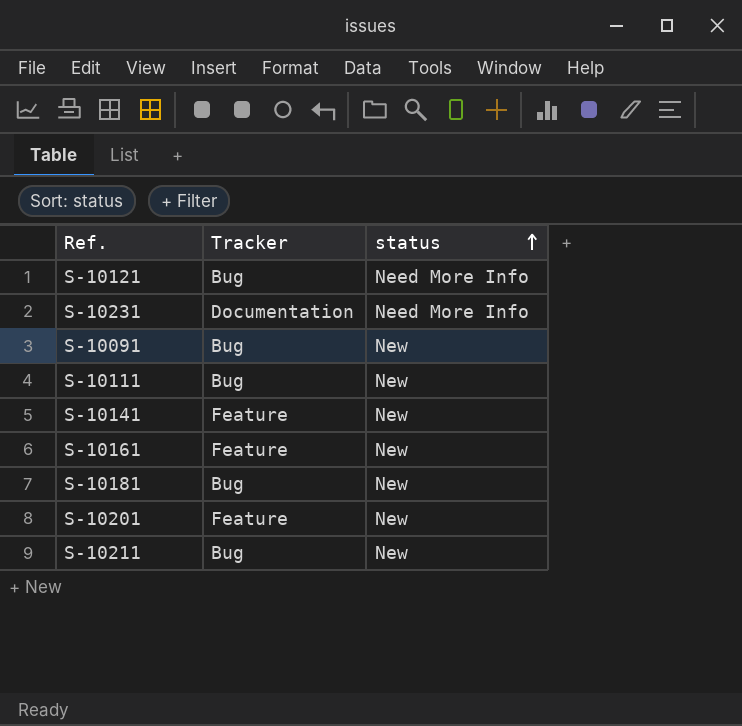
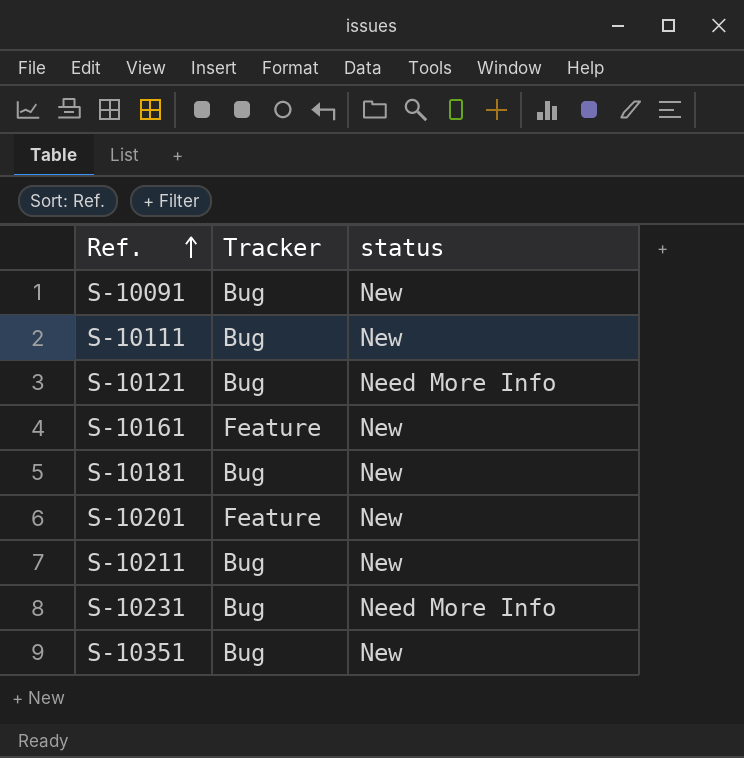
row order: status ascending -> Ref. ascending
row S-10141: Feature | New -> none
S-10231 | Tracker: Documentation -> Bug
row S-10351: none -> Bug | New

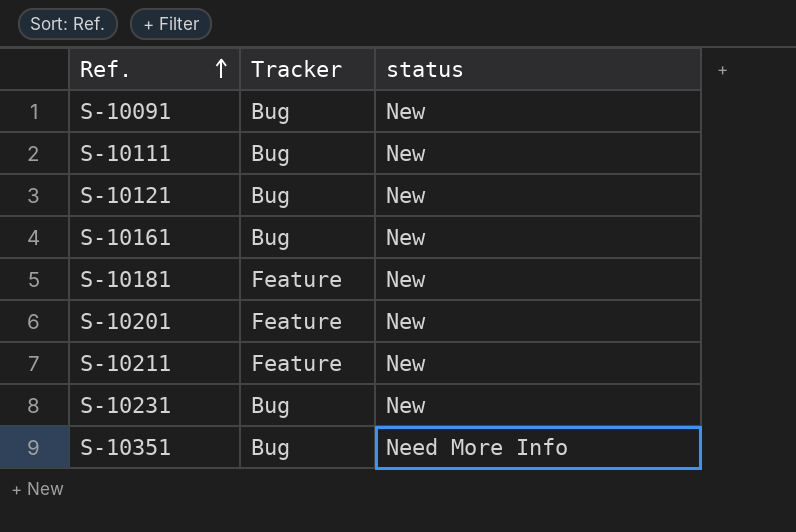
S-10121 | status: Need More Info -> New
S-10161 | Tracker: Feature -> Bug
S-10181 | Tracker: Bug -> Feature
S-10211 | Tracker: Bug -> Feature
S-10231 | status: Need More Info -> New
S-10351 | status: New -> Need More Info

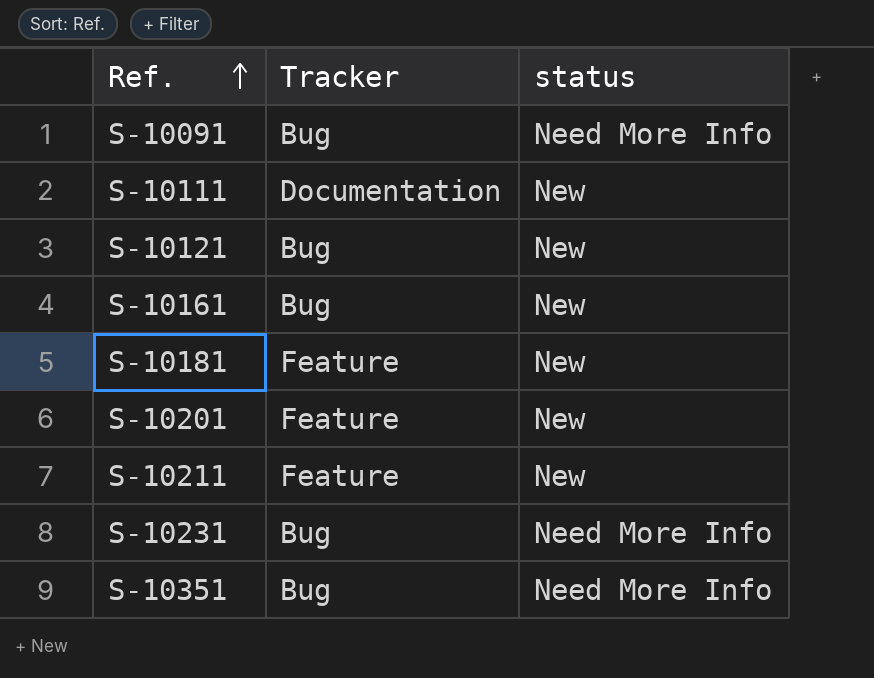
S-10091 | status: New -> Need More Info
S-10111 | Tracker: Bug -> Documentation
S-10231 | status: New -> Need More Info

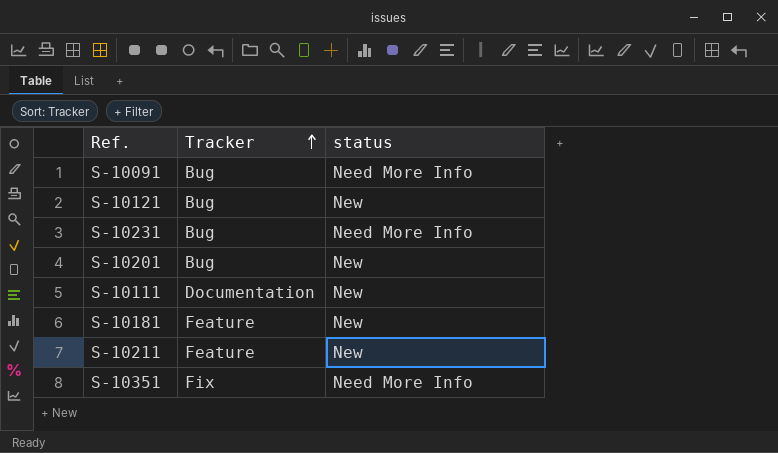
row order: Ref. ascending -> Tracker ascending
row S-10161: Bug | New -> none
S-10201 | Tracker: Feature -> Bug
S-10351 | Tracker: Bug -> Fix

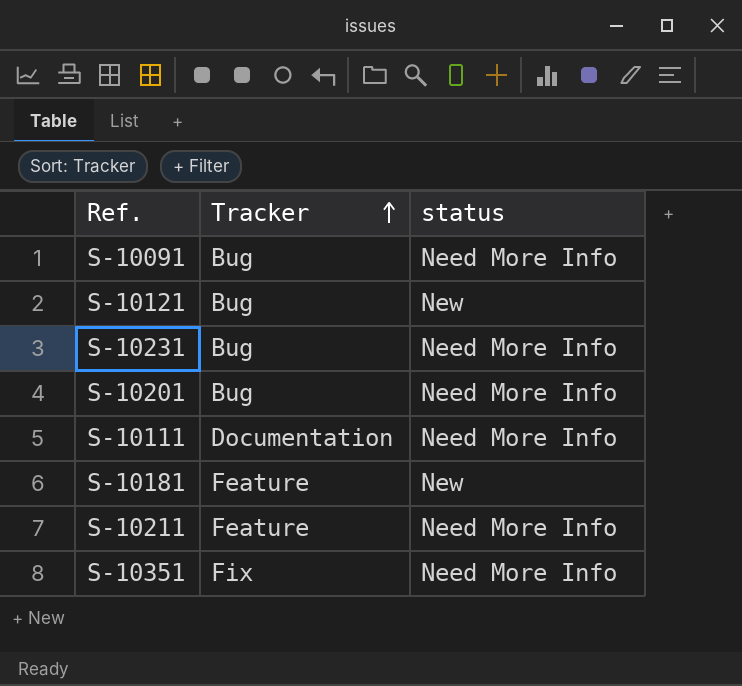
S-10201 | status: New -> Need More Info
S-10111 | status: New -> Need More Info
S-10211 | status: New -> Need More Info

